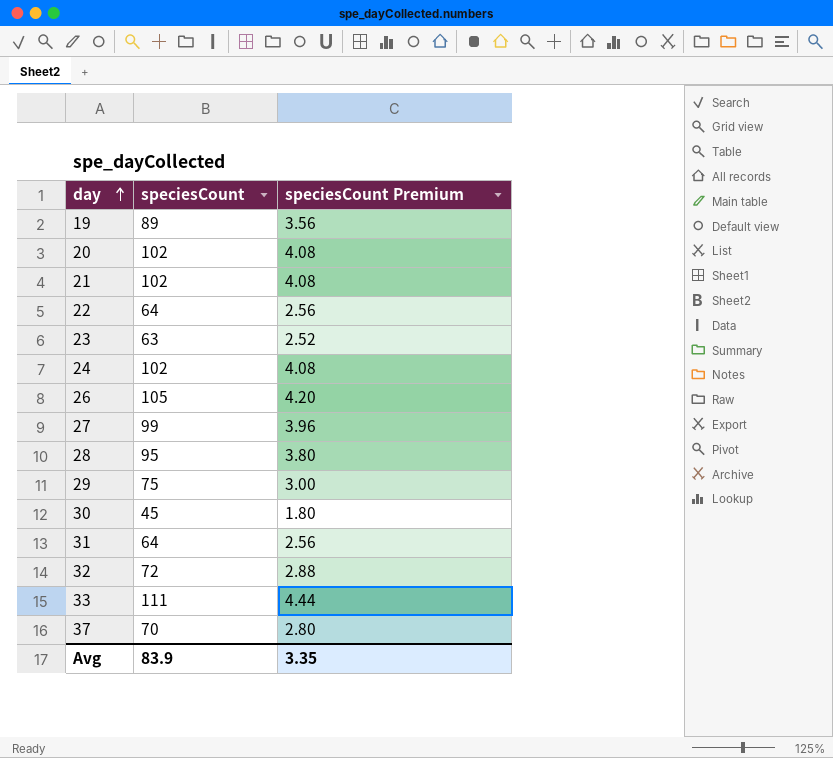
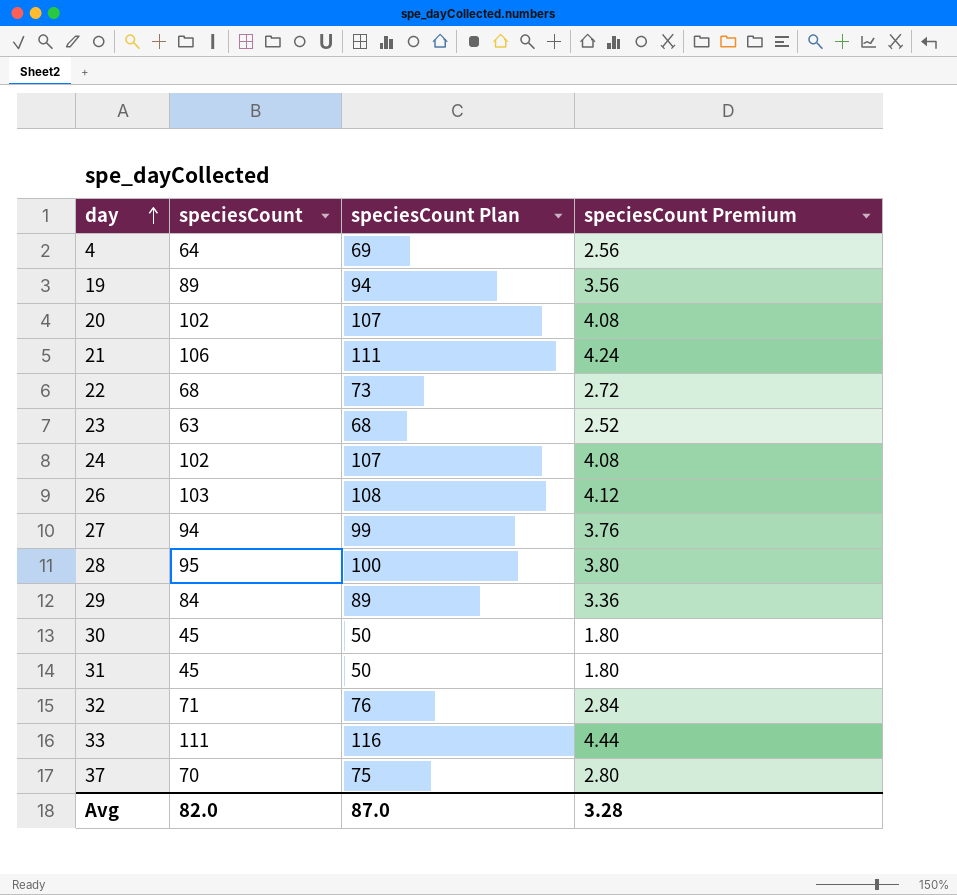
column speciesCount Plan | formula: none -> [speciesCount] + 5
row 4: none -> 64 | 69 | 2.56
21 | speciesCount: 102 -> 106
21 | speciesCount Premium: 4.08 -> 4.24
22 | speciesCount: 64 -> 68
22 | speciesCount Premium: 2.56 -> 2.72
26 | speciesCount: 105 -> 103
26 | speciesCount Premium: 4.20 -> 4.12
27 | speciesCount: 99 -> 94
27 | speciesCount Premium: 3.96 -> 3.76
29 | speciesCount: 75 -> 84
29 | speciesCount Premium: 3.00 -> 3.36
31 | speciesCount: 64 -> 45
31 | speciesCount Premium: 2.56 -> 1.80
32 | speciesCount: 72 -> 71
32 | speciesCount Premium: 2.88 -> 2.84
Avg | speciesCount: 83.9 -> 82.0
Avg | speciesCount Premium: 3.35 -> 3.28

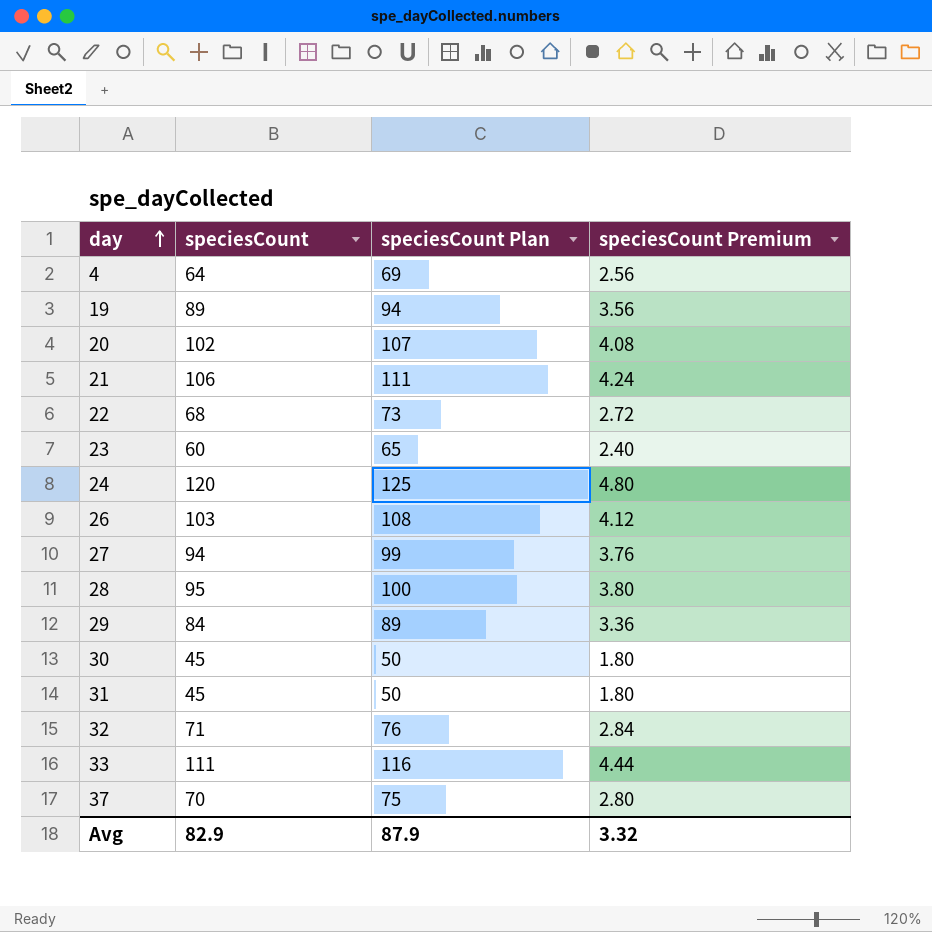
23 | speciesCount: 63 -> 60
23 | speciesCount Plan: 68 -> 65
23 | speciesCount Premium: 2.52 -> 2.40
24 | speciesCount: 102 -> 120
24 | speciesCount Plan: 107 -> 125
24 | speciesCount Premium: 4.08 -> 4.80
Avg | speciesCount: 82.0 -> 82.9
Avg | speciesCount Plan: 87.0 -> 87.9
Avg | speciesCount Premium: 3.28 -> 3.32

